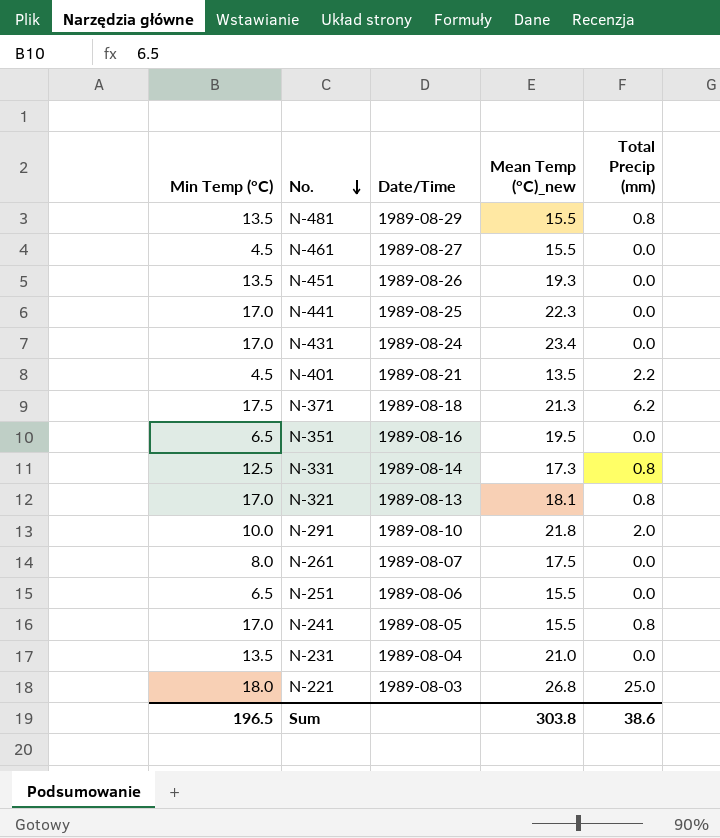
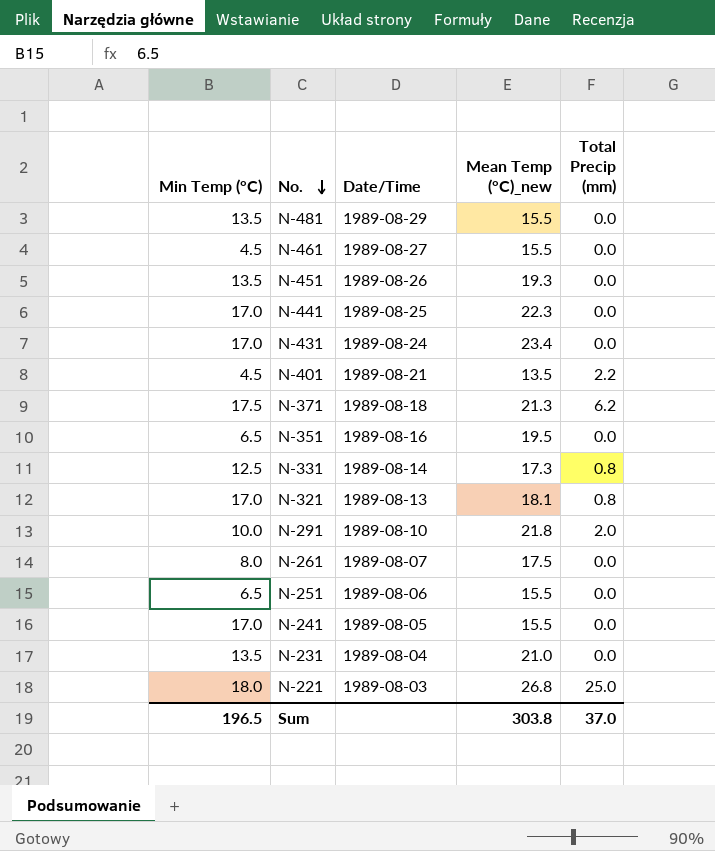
N-481 | Total Precip (mm): 0.8 -> 0.0
N-241 | Total Precip (mm): 0.8 -> 0.0
Sum | Total Precip (mm): 38.6 -> 37.0

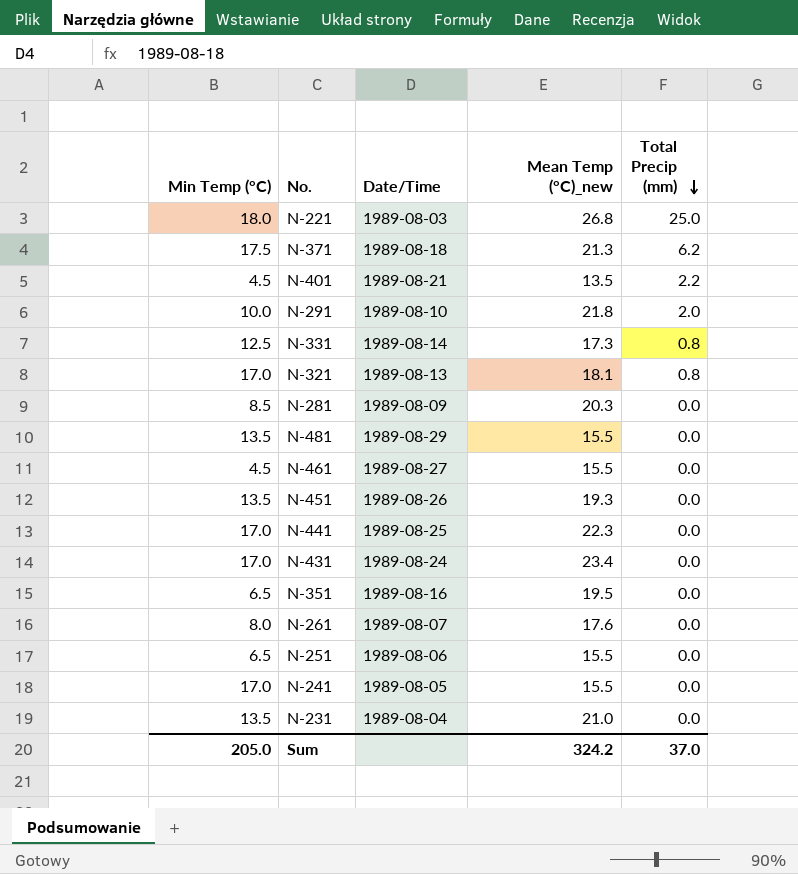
row order: No. descending -> Total Precip (mm) descending
row N-281: none -> 8.5 | 1989-08-09 | 20.3 | 0.0
N-261 | Mean Temp (°C)_new: 17.5 -> 17.6
Sum | Min Temp (°C): 196.5 -> 205.0
Sum | Mean Temp (°C)_new: 303.8 -> 324.2

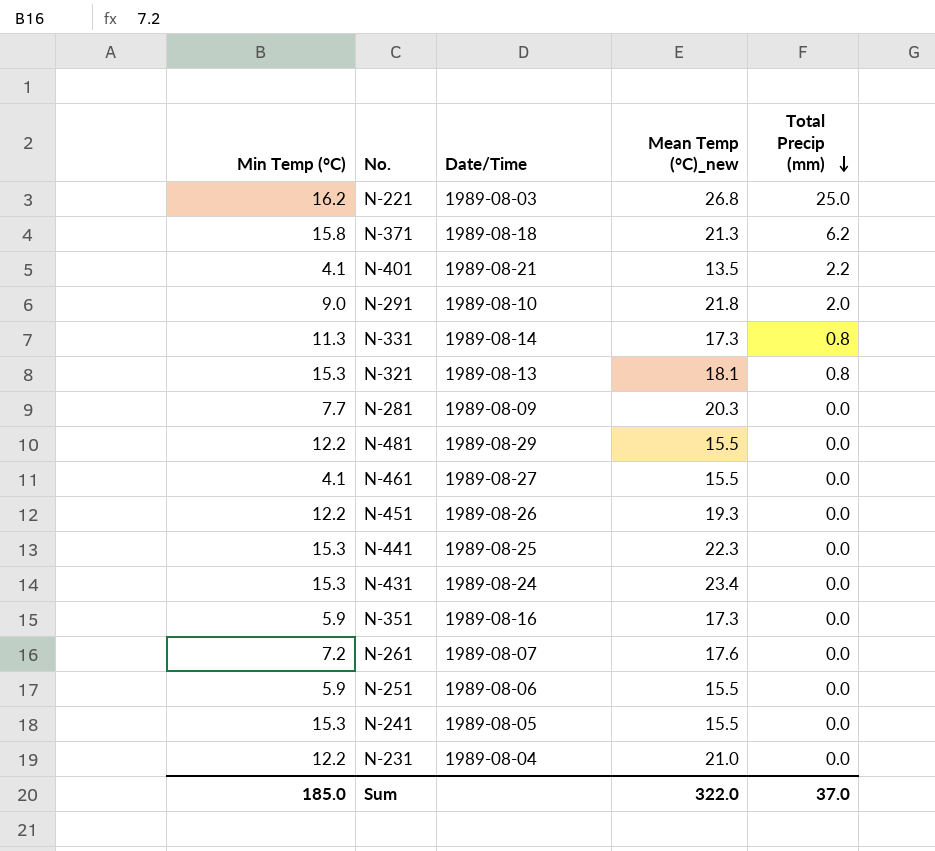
N-221 | Min Temp (°C): 18.0 -> 16.2
N-371 | Min Temp (°C): 17.5 -> 15.8
N-401 | Min Temp (°C): 4.5 -> 4.1
N-291 | Min Temp (°C): 10.0 -> 9.0
N-331 | Min Temp (°C): 12.5 -> 11.3
N-321 | Min Temp (°C): 17.0 -> 15.3
N-281 | Min Temp (°C): 8.5 -> 7.7
N-481 | Min Temp (°C): 13.5 -> 12.2
N-461 | Min Temp (°C): 4.5 -> 4.1
N-451 | Min Temp (°C): 13.5 -> 12.2
N-441 | Min Temp (°C): 17.0 -> 15.3
N-431 | Min Temp (°C): 17.0 -> 15.3
N-351 | Min Temp (°C): 6.5 -> 5.9
N-351 | Mean Temp (°C)_new: 19.5 -> 17.3
N-261 | Min Temp (°C): 8.0 -> 7.2
N-251 | Min Temp (°C): 6.5 -> 5.9
N-241 | Min Temp (°C): 17.0 -> 15.3
N-231 | Min Temp (°C): 13.5 -> 12.2
Sum | Min Temp (°C): 205.0 -> 185.0
Sum | Mean Temp (°C)_new: 324.2 -> 322.0

